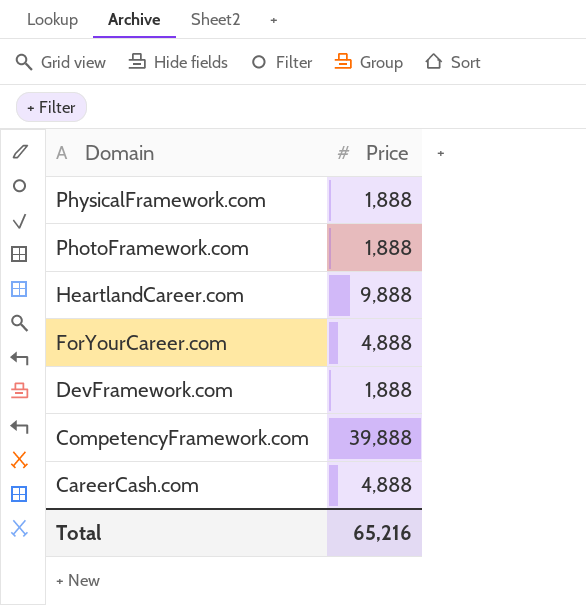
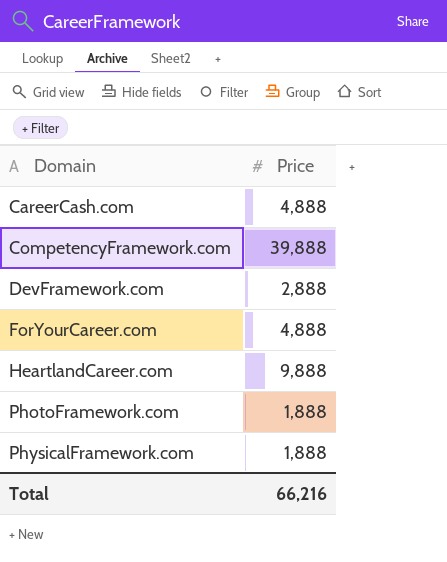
row order: Domain descending -> Domain ascending
DevFramework.com | Price: 1,888 -> 2,888
Total | Price: 65,216 -> 66,216

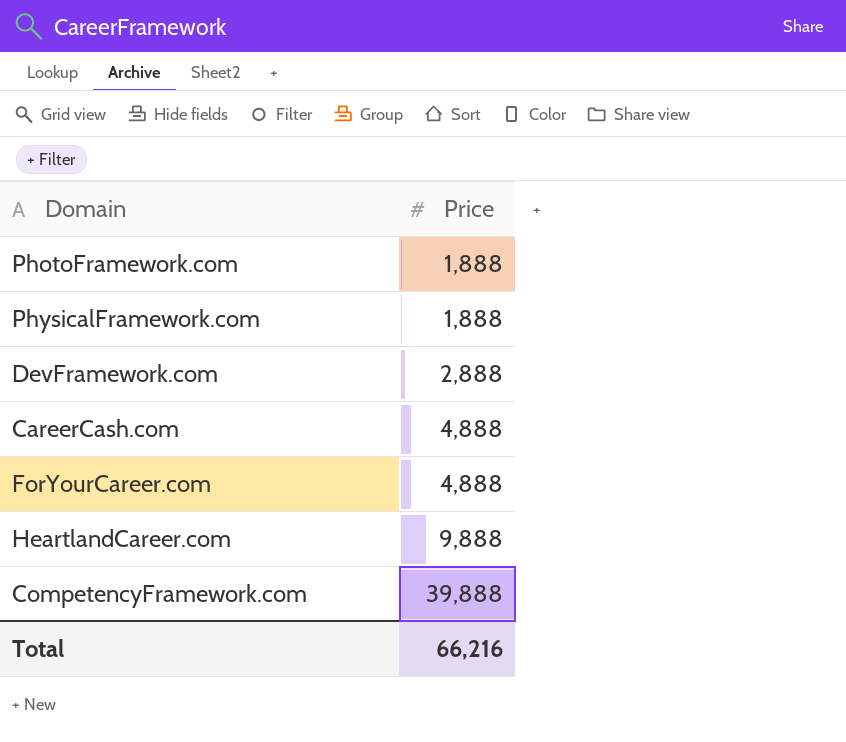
row order: Domain ascending -> Price ascending

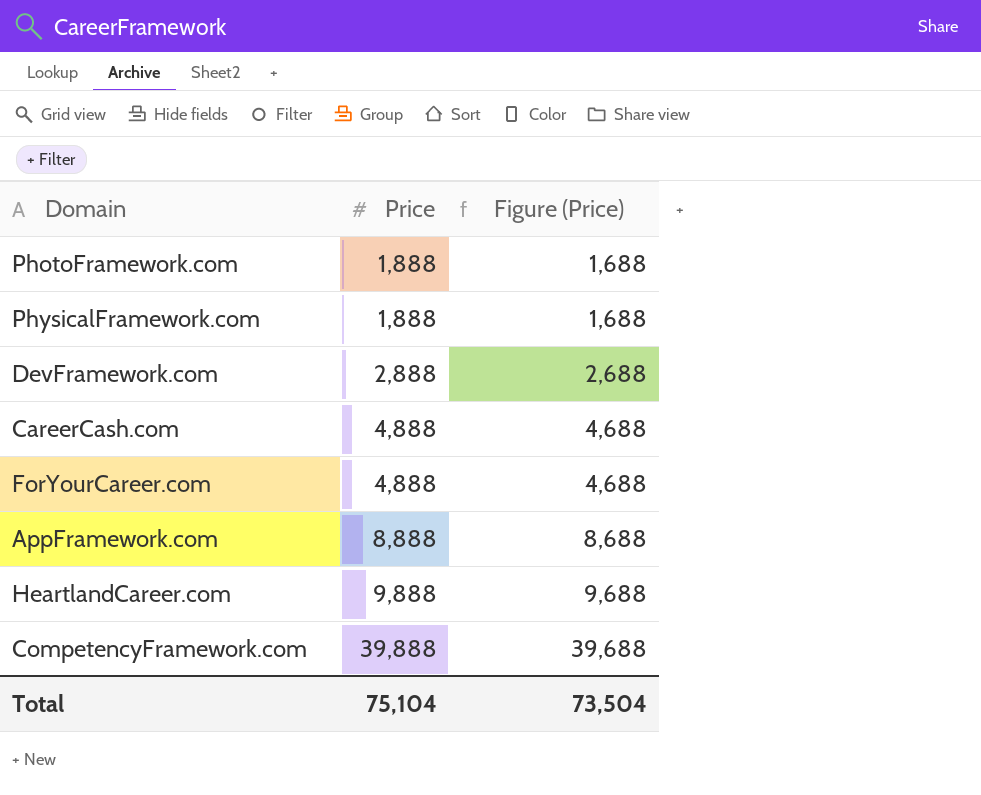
column Figure (Price) | formula: none -> [Price] - 200
row AppFramework.com: none -> 8,888 | 8,688
Total | Price: 66,216 -> 75,104

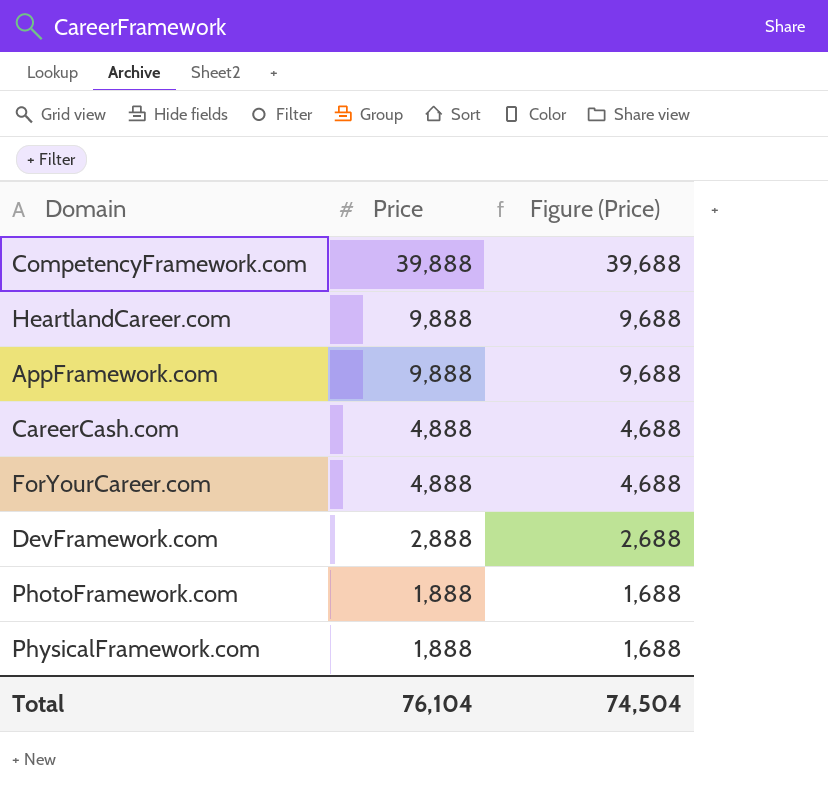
row order: Price ascending -> Price descending
AppFramework.com | Price: 8,888 -> 9,888
AppFramework.com | Figure (Price): 8,688 -> 9,688
Total | Price: 75,104 -> 76,104
Total | Figure (Price): 73,504 -> 74,504

